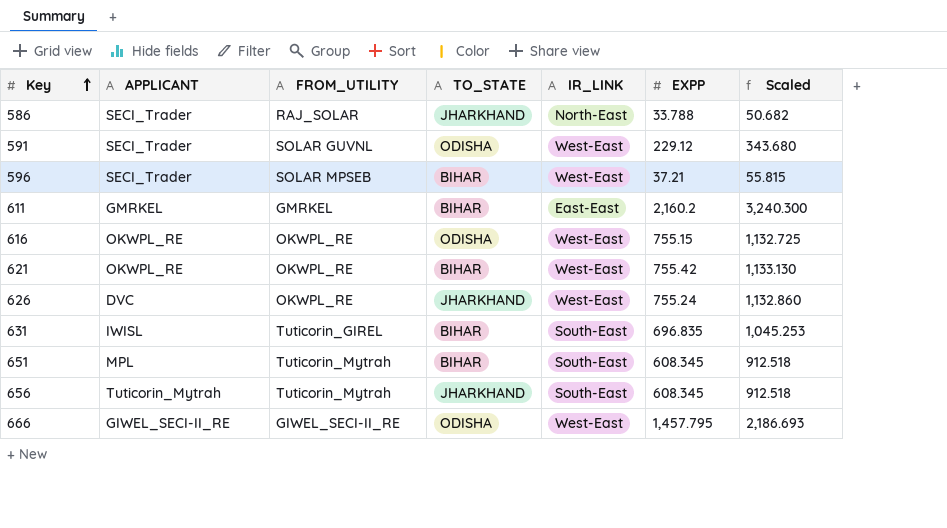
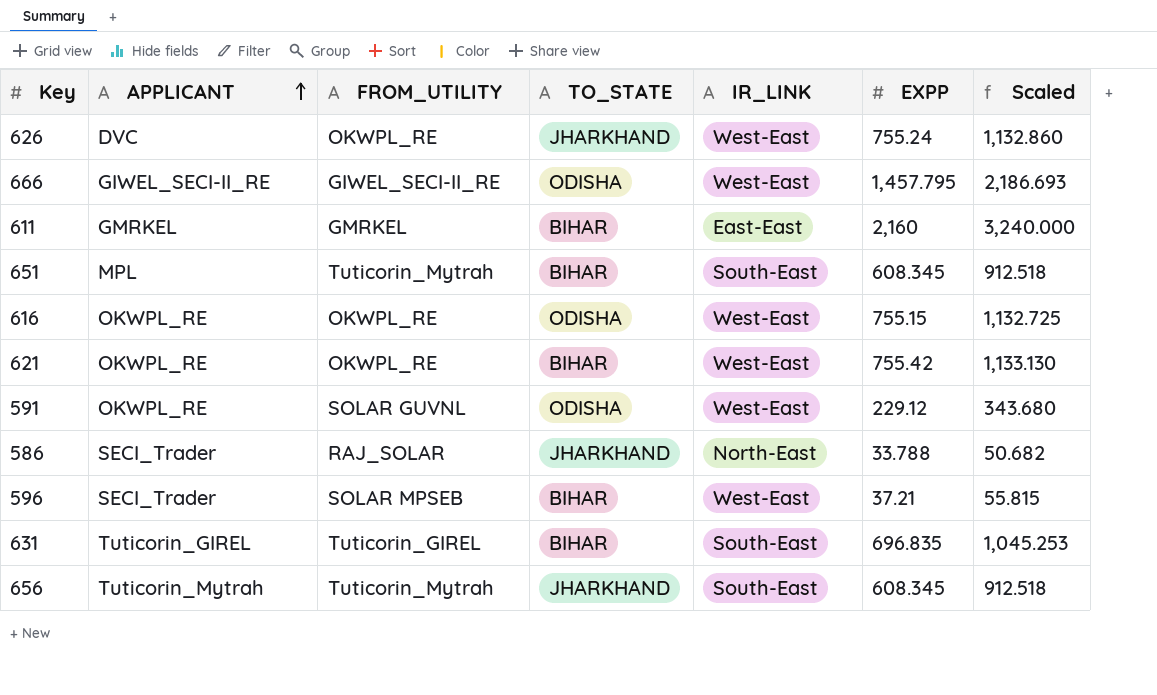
row order: Key ascending -> APPLICANT ascending
611 | EXPP: 2,160.2 -> 2,160
611 | Scaled: 3,240.300 -> 3,240.000
591 | APPLICANT: SECI_Trader -> OKWPL_RE
631 | APPLICANT: IWISL -> Tuticorin_GIREL

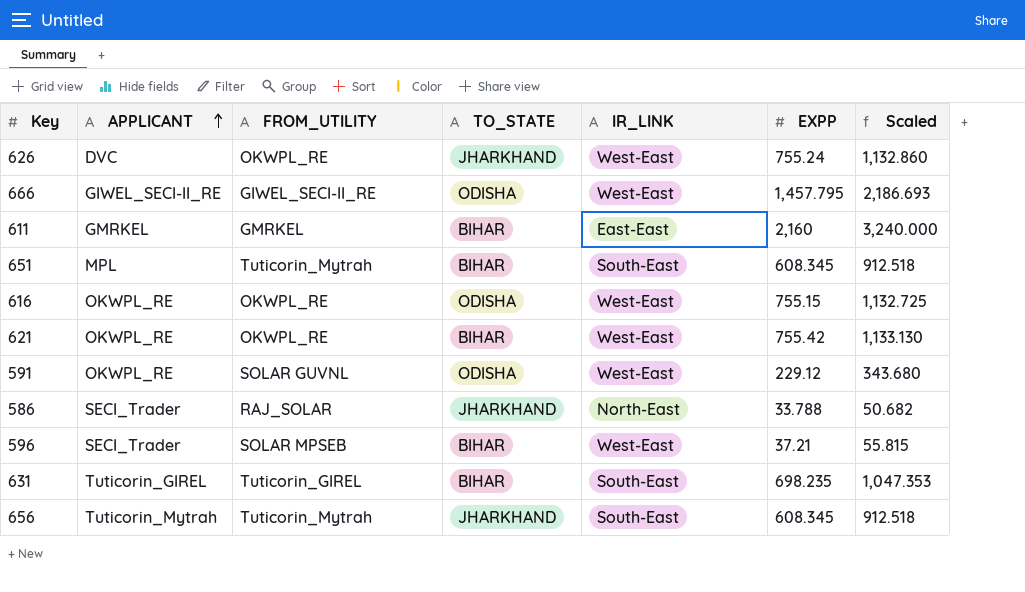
631 | EXPP: 696.835 -> 698.235
631 | Scaled: 1,045.253 -> 1,047.353

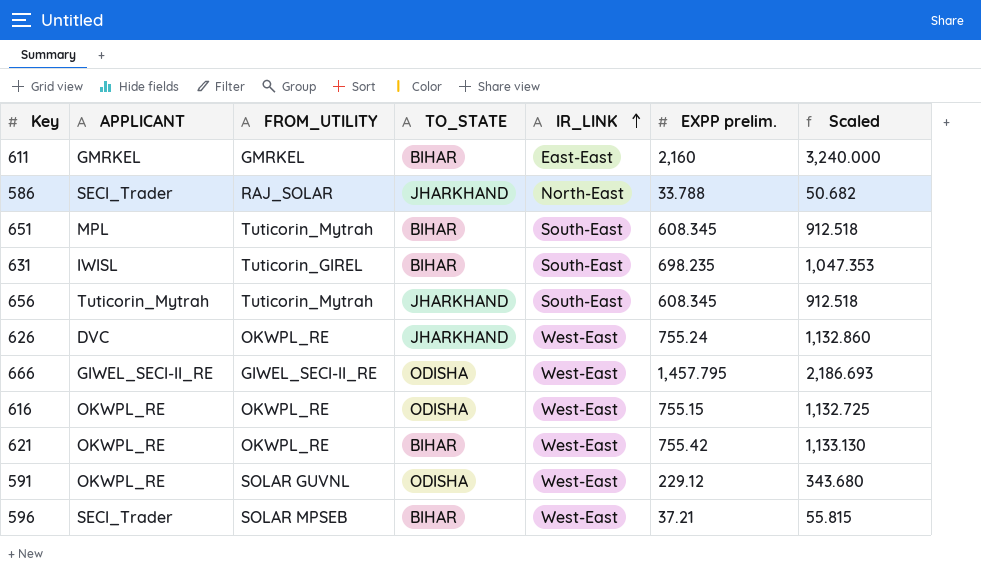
row order: APPLICANT ascending -> IR_LINK ascending
column name: EXPP -> EXPP prelim.
631 | APPLICANT: Tuticorin_GIREL -> IWISL

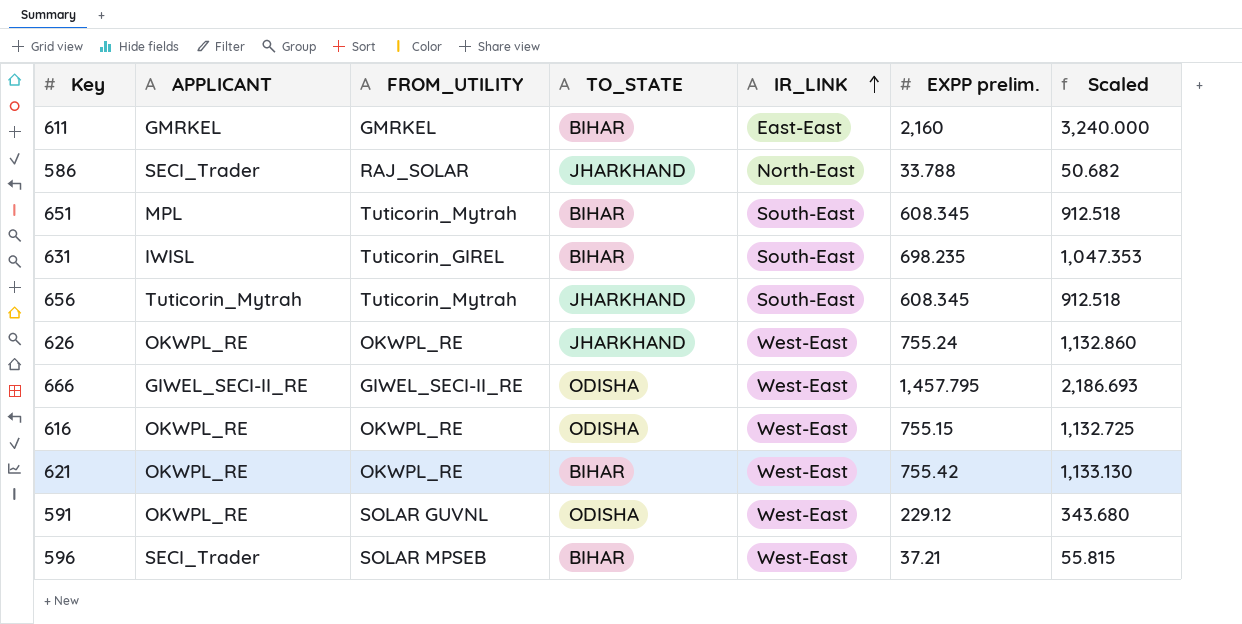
626 | APPLICANT: DVC -> OKWPL_RE

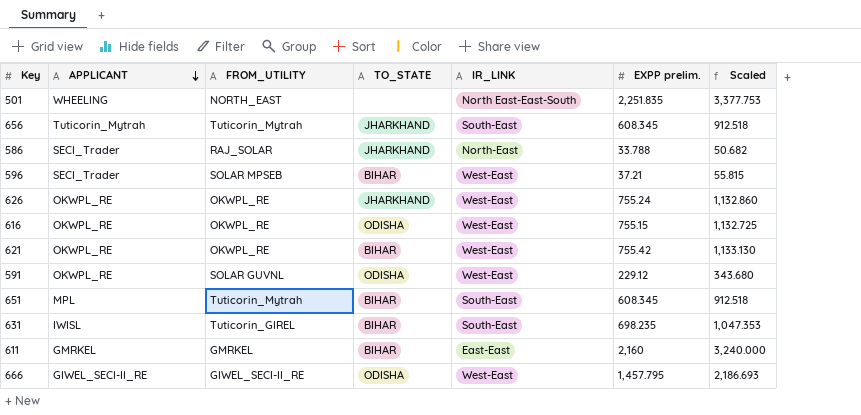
row order: IR_LINK ascending -> APPLICANT descending
row 501: none -> WHEELING | NORTH_EAST | none | North East-East-South | 2,251.835 | 3,377.753

